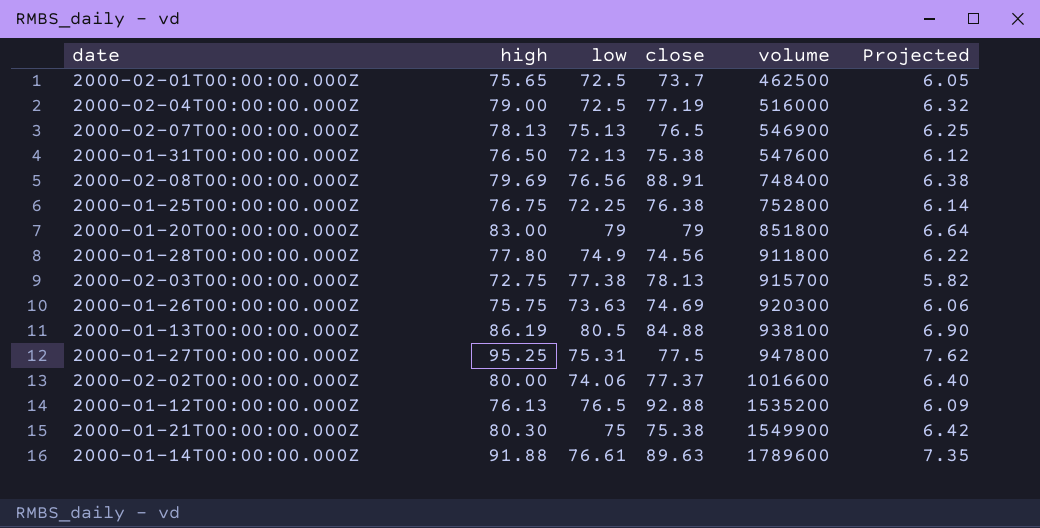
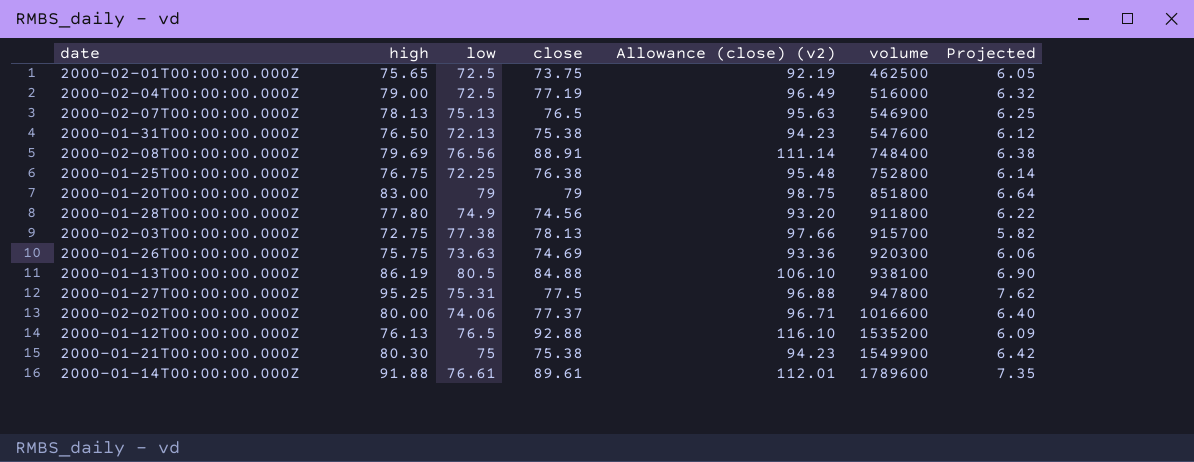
column Allowance (close) (v2) | formula: none -> [close] * 1.25
2000-02-01T00:00:00.000Z | close: 73.7 -> 73.75
2000-01-14T00:00:00.000Z | close: 89.63 -> 89.61

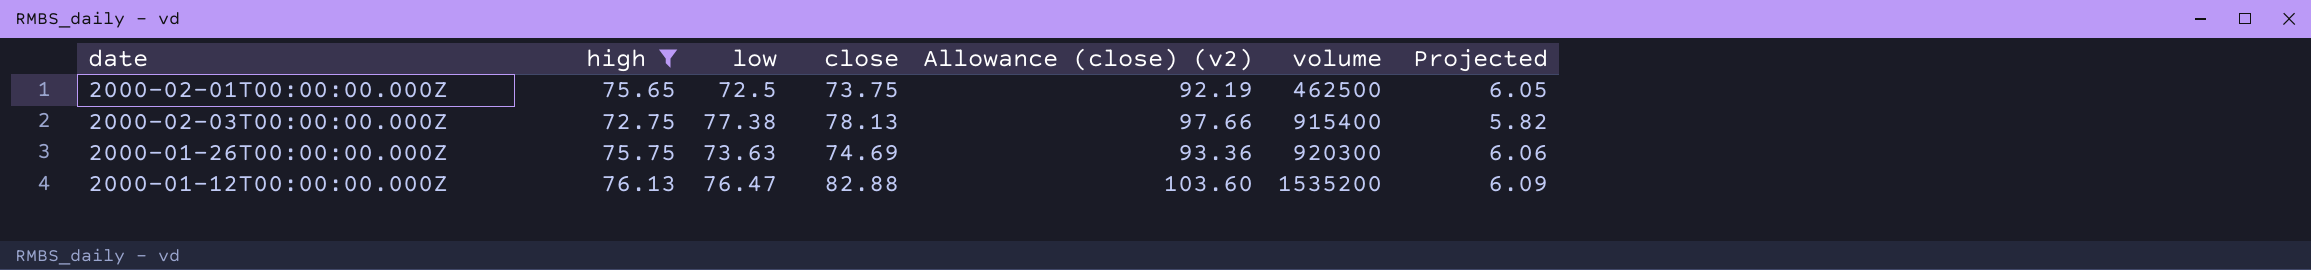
filter: none -> high <= 76.13
2000-02-03T00:00:00.000Z | volume: 915700 -> 915400
2000-01-12T00:00:00.000Z | low: 76.5 -> 76.47
2000-01-12T00:00:00.000Z | close: 92.88 -> 82.88
2000-01-12T00:00:00.000Z | Allowance (close) (v2): 116.10 -> 103.60

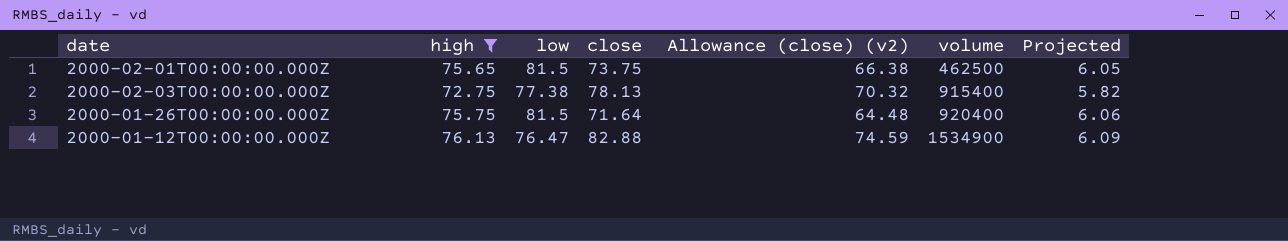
column Allowance (close) (v2) | formula: [close] * 1.25 -> [close] * 0.9
2000-02-01T00:00:00.000Z | low: 72.5 -> 81.5
2000-01-26T00:00:00.000Z | low: 73.63 -> 81.5
2000-01-26T00:00:00.000Z | close: 74.69 -> 71.64
2000-01-26T00:00:00.000Z | volume: 920300 -> 920400
2000-01-12T00:00:00.000Z | volume: 1535200 -> 1534900

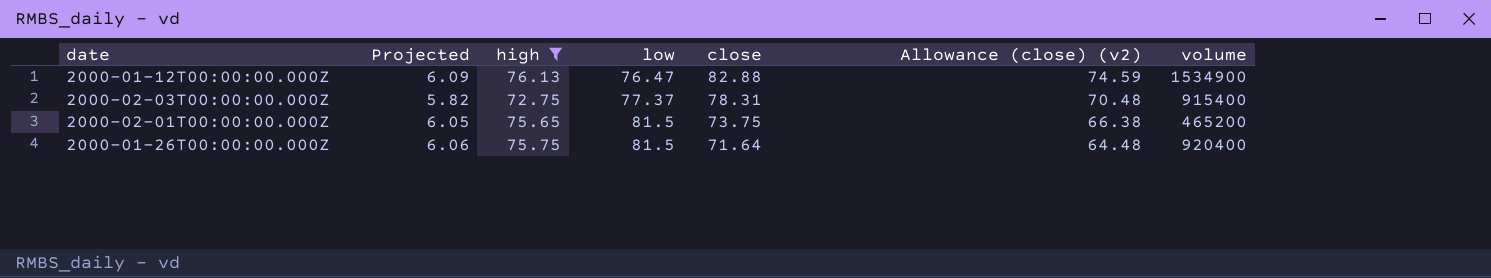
row order: volume ascending -> low ascending
column Projected | position: 7 -> 2
2000-02-03T00:00:00.000Z | low: 77.38 -> 77.37
2000-02-03T00:00:00.000Z | close: 78.13 -> 78.31
2000-02-03T00:00:00.000Z | Allowance (close) (v2): 70.32 -> 70.48
2000-02-01T00:00:00.000Z | volume: 462500 -> 465200

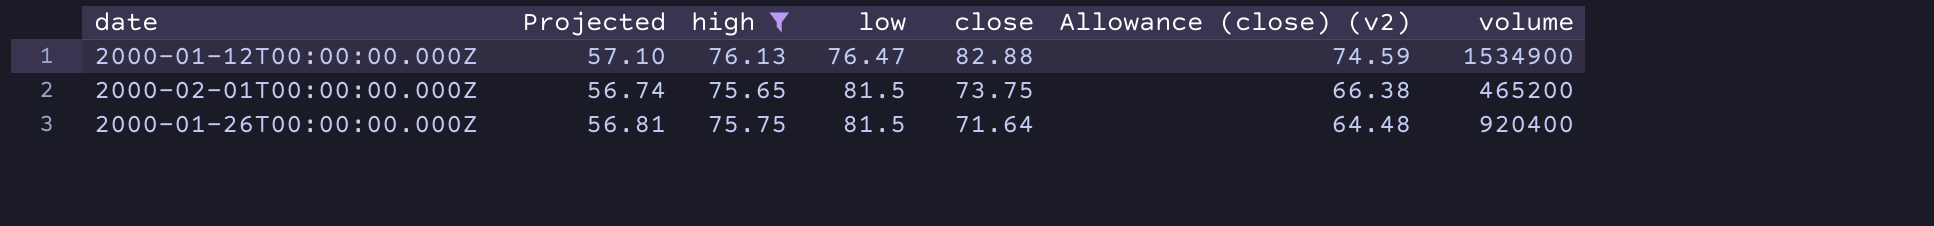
column Projected | formula: [high] * 0.08 -> [high] * 0.75
row 2000-02-03T00:00:00.000Z: 5.82 | 72.75 | 77.37 | 78.31 | 70.48 | 915400 -> none

